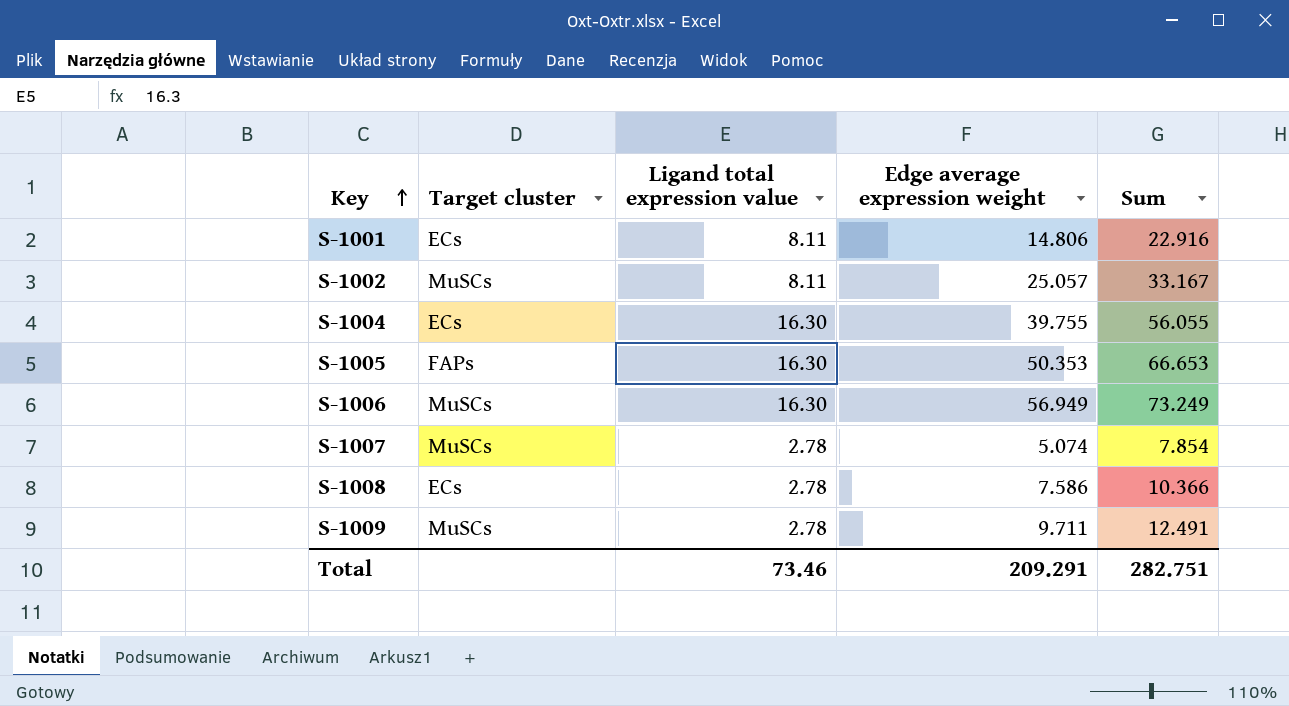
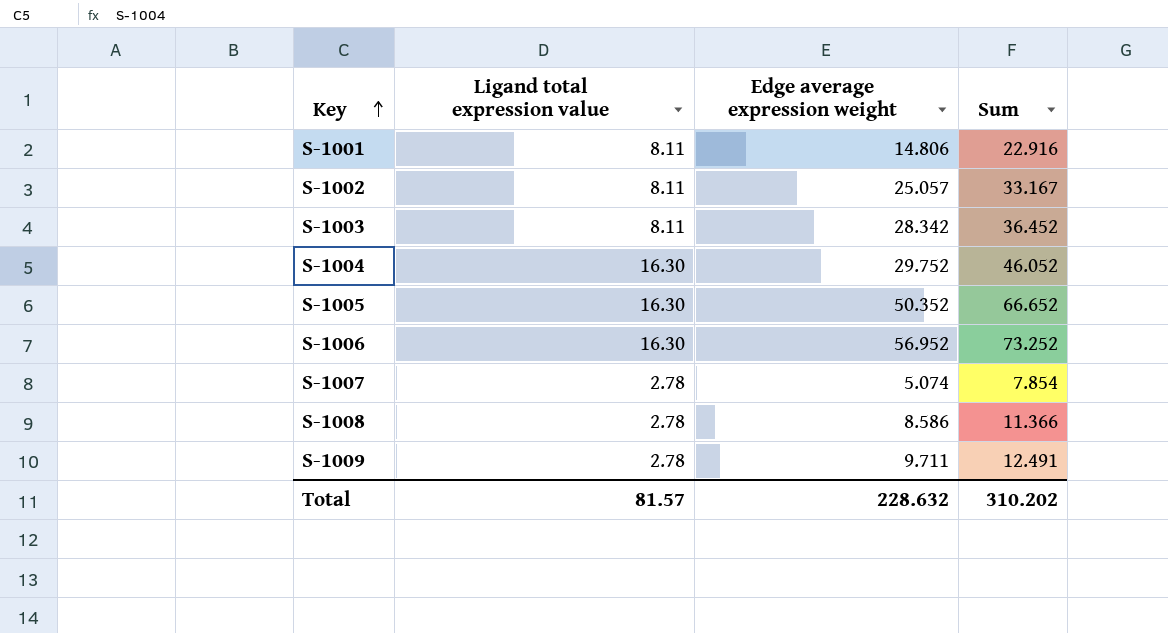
column Target cluster | position: 2 -> none
row S-1003: none -> 8.11 | 28.342 | 36.452
S-1004 | Edge average expression weight: 39.755 -> 29.752
S-1004 | Sum: 56.055 -> 46.052
S-1005 | Edge average expression weight: 50.353 -> 50.352
S-1005 | Sum: 66.653 -> 66.652
S-1006 | Edge average expression weight: 56.949 -> 56.952
S-1006 | Sum: 73.249 -> 73.252
S-1008 | Edge average expression weight: 7.586 -> 8.586
S-1008 | Sum: 10.366 -> 11.366
Total | Ligand total expression value: 73.46 -> 81.57
Total | Edge average expression weight: 209.291 -> 228.632
Total | Sum: 282.751 -> 310.202

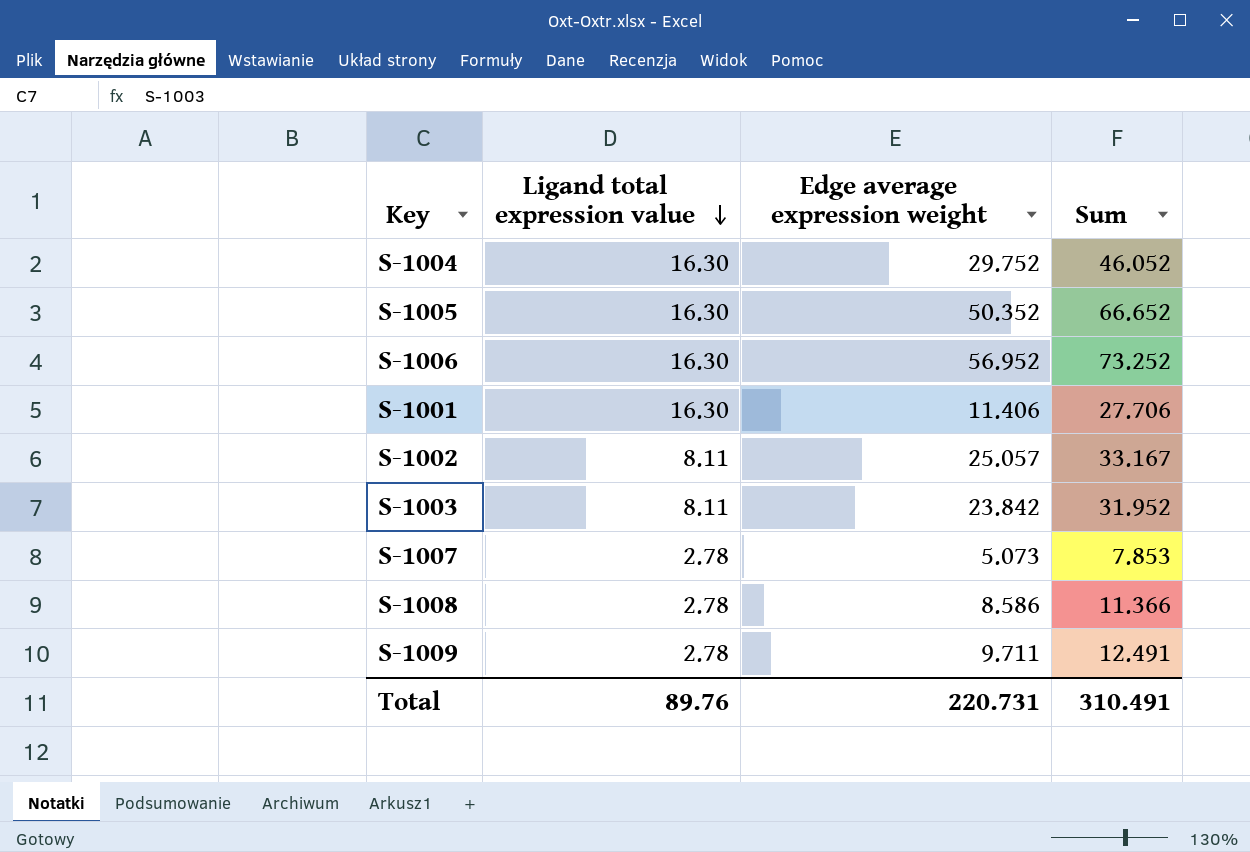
row order: Key ascending -> Ligand total expression value descending
S-1001 | Ligand total expression value: 8.11 -> 16.30
S-1001 | Edge average expression weight: 14.806 -> 11.406
S-1001 | Sum: 22.916 -> 27.706
S-1003 | Edge average expression weight: 28.342 -> 23.842
S-1003 | Sum: 36.452 -> 31.952
S-1007 | Edge average expression weight: 5.074 -> 5.073
S-1007 | Sum: 7.854 -> 7.853
Total | Ligand total expression value: 81.57 -> 89.76
Total | Edge average expression weight: 228.632 -> 220.731
Total | Sum: 310.202 -> 310.491

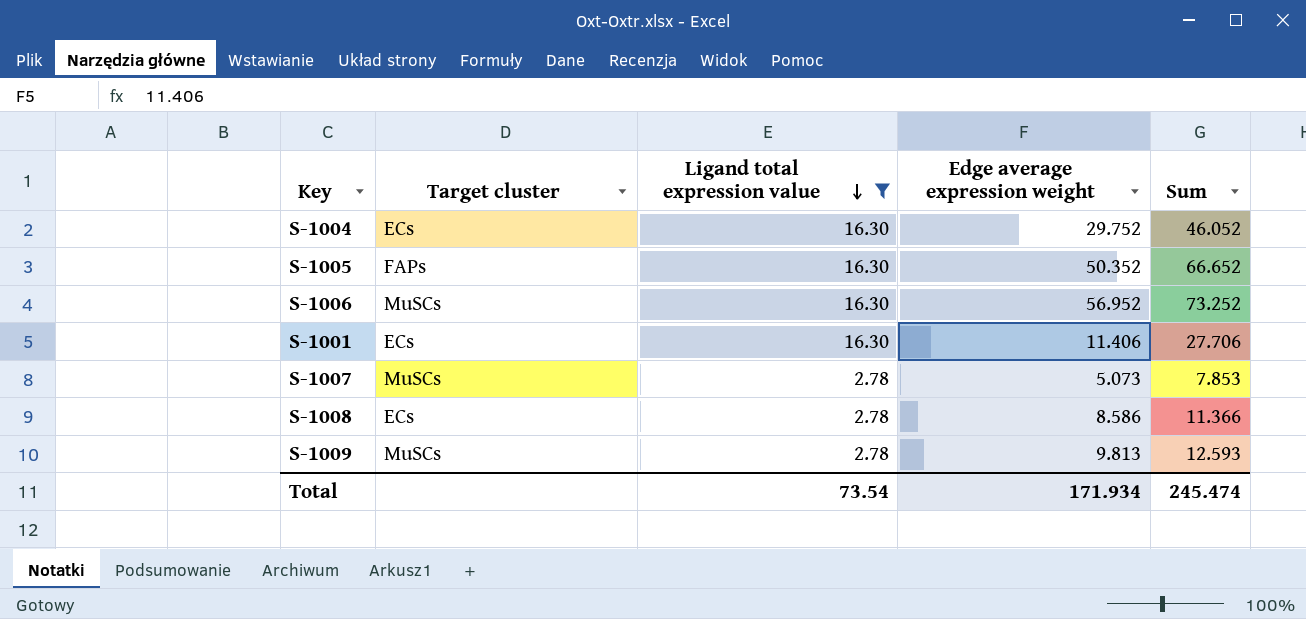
filter: none -> Ligand total expression value != 8.11
column Target cluster | position: none -> 2
S-1009 | Edge average expression weight: 9.711 -> 9.813
S-1009 | Sum: 12.491 -> 12.593
Total | Ligand total expression value: 89.76 -> 73.54
Total | Edge average expression weight: 220.731 -> 171.934
Total | Sum: 310.491 -> 245.474

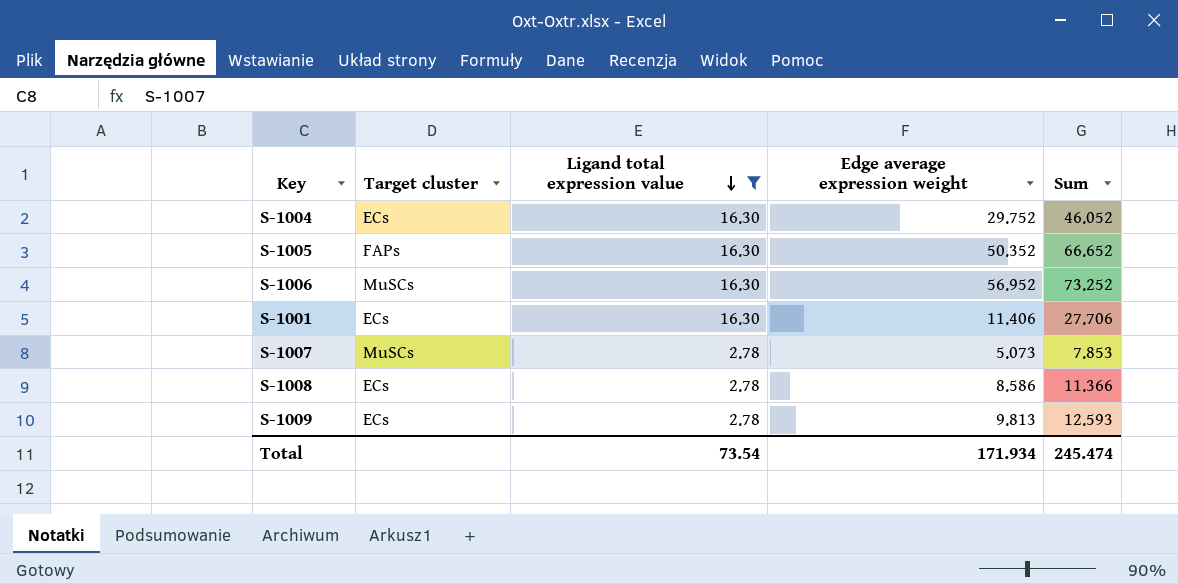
S-1009 | Target cluster: MuSCs -> ECs

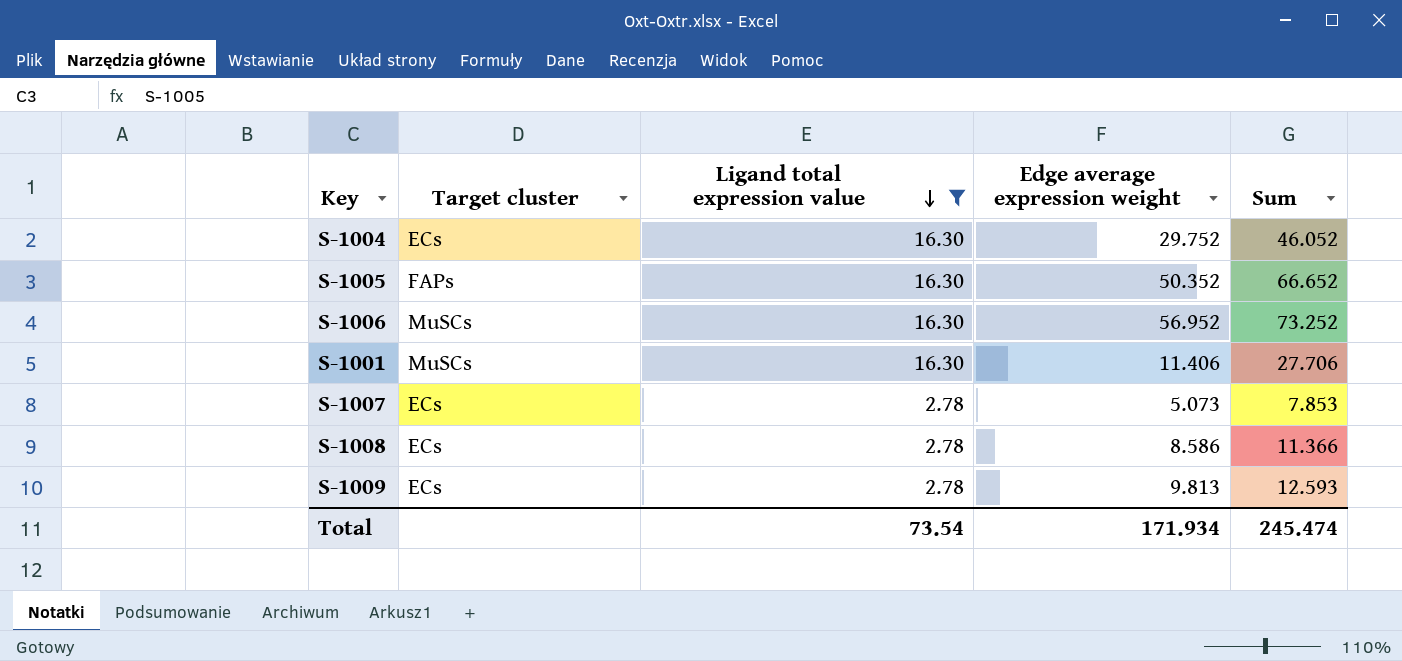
S-1001 | Target cluster: ECs -> MuSCs
S-1007 | Target cluster: MuSCs -> ECs

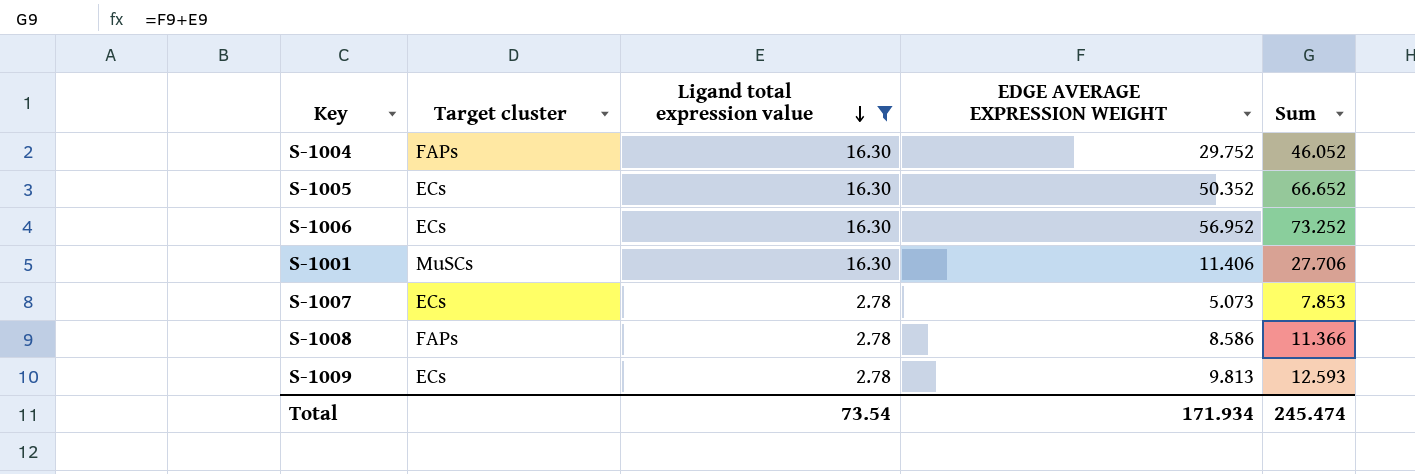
column name: Edge average expression weight -> EDGE AVERAGE EXPRESSION WEIGHT
S-1004 | Target cluster: ECs -> FAPs
S-1005 | Target cluster: FAPs -> ECs
S-1006 | Target cluster: MuSCs -> ECs
S-1008 | Target cluster: ECs -> FAPs

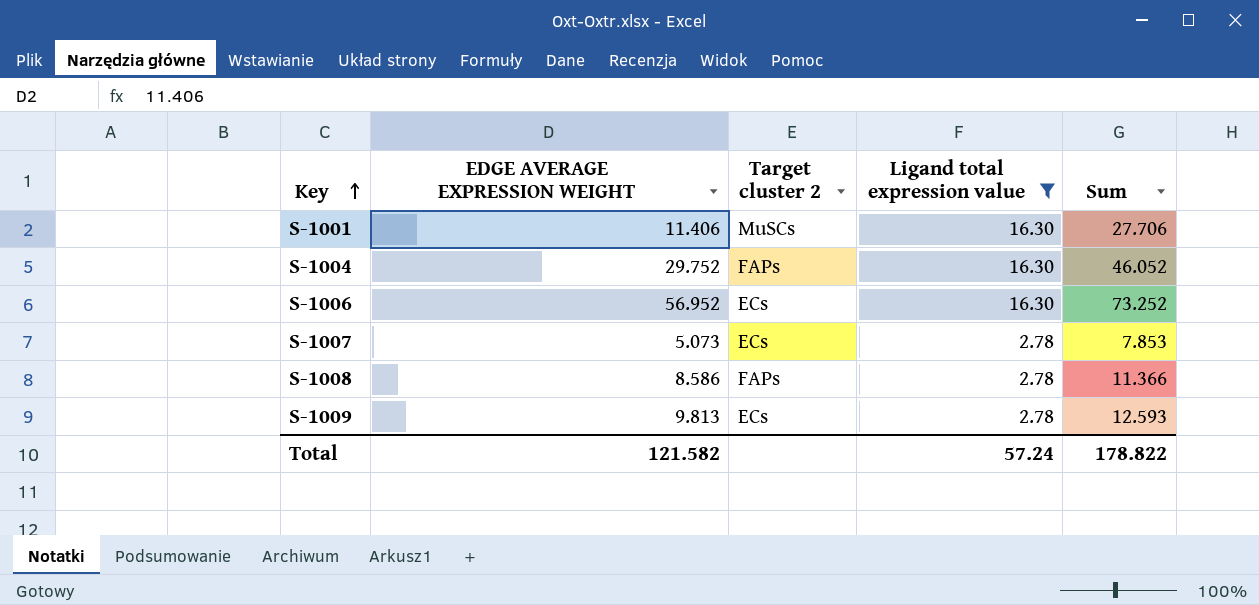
row order: Ligand total expression value descending -> Key ascending
column EDGE AVERAGE EXPRESSION WEIGHT | position: 4 -> 2
column name: Target cluster -> Target cluster 2
row S-1005: ECs | 16.30 | 50.352 | 66.652 -> none
Total | EDGE AVERAGE EXPRESSION WEIGHT: 171.934 -> 121.582
Total | Ligand total expression value: 73.54 -> 57.24
Total | Sum: 245.474 -> 178.822

